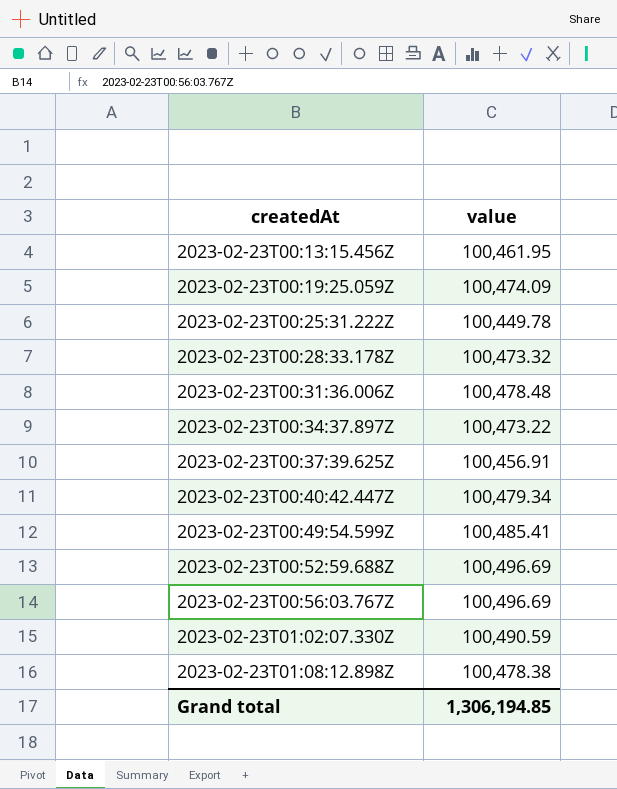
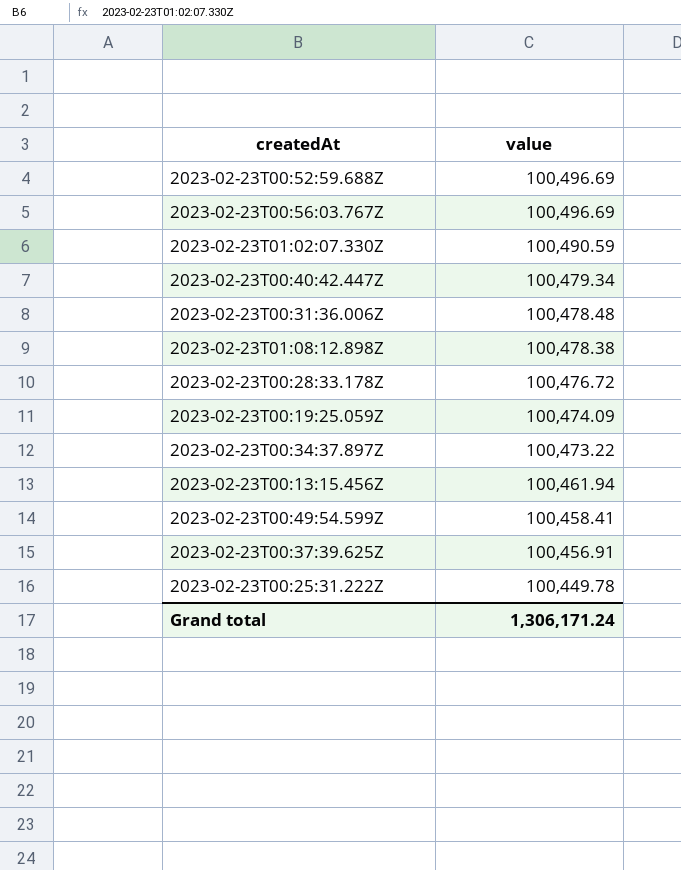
row order: createdAt ascending -> value descending
2023-02-23T00:28:33.178Z | value: 100,473.32 -> 100,476.72
2023-02-23T00:13:15.456Z | value: 100,461.95 -> 100,461.94
2023-02-23T00:49:54.599Z | value: 100,485.41 -> 100,458.41
Grand total | value: 1,306,194.85 -> 1,306,171.24

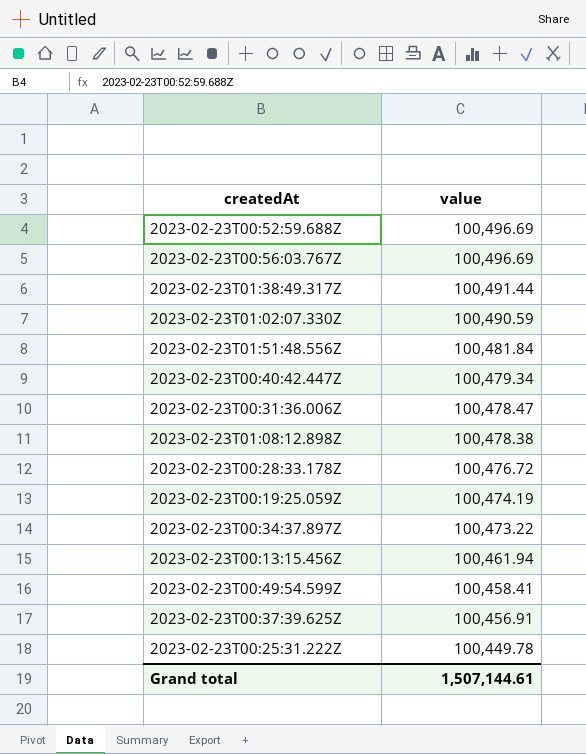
row 2023-02-23T01:38:49.317Z: none -> 100,491.44
row 2023-02-23T01:51:48.556Z: none -> 100,481.84
2023-02-23T00:31:36.006Z | value: 100,478.48 -> 100,478.47
2023-02-23T00:19:25.059Z | value: 100,474.09 -> 100,474.19
Grand total | value: 1,306,171.24 -> 1,507,144.61

